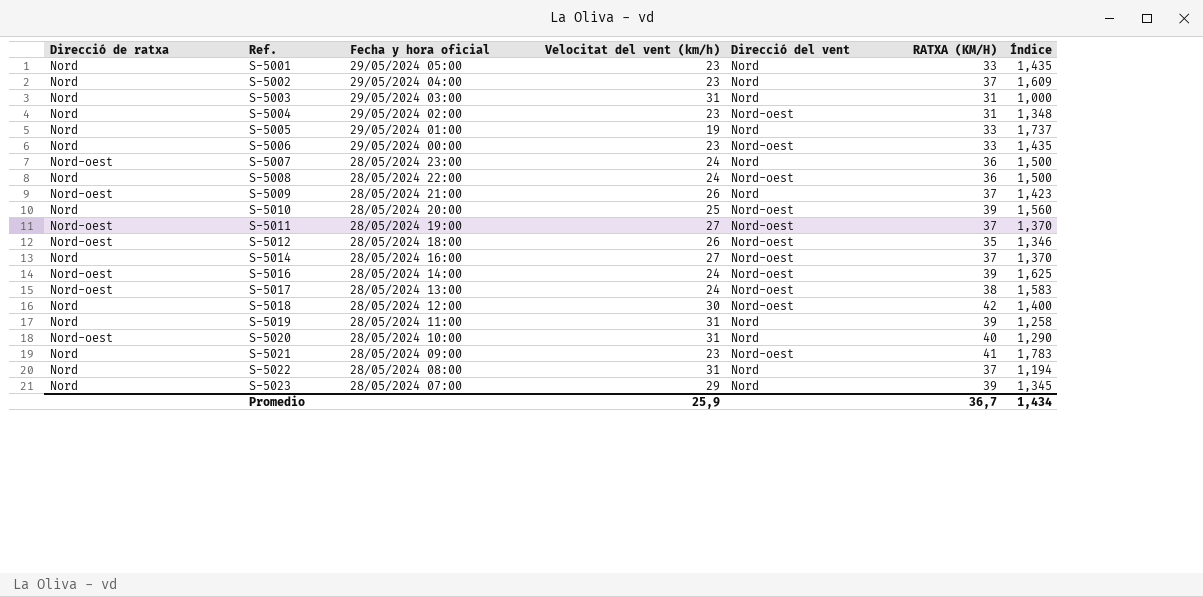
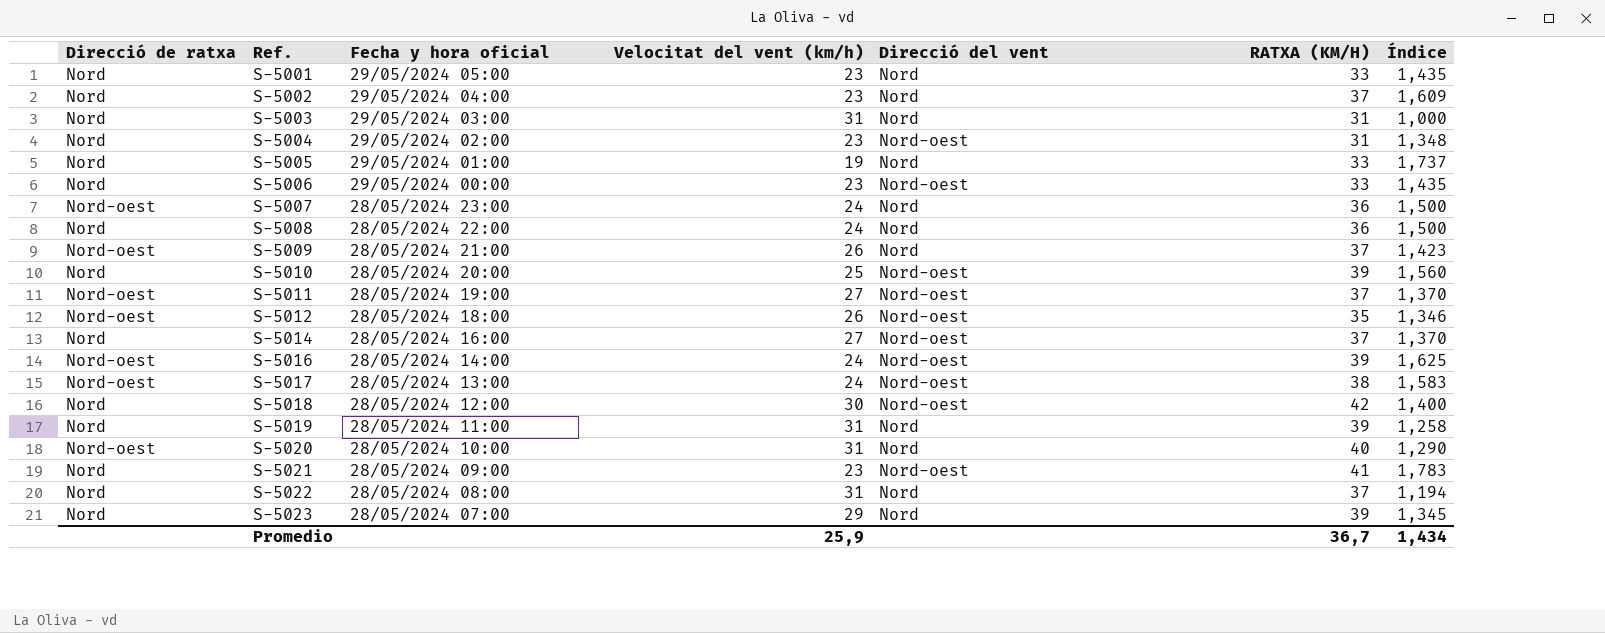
S-5008 | Direcció del vent: Nord-oest -> Nord

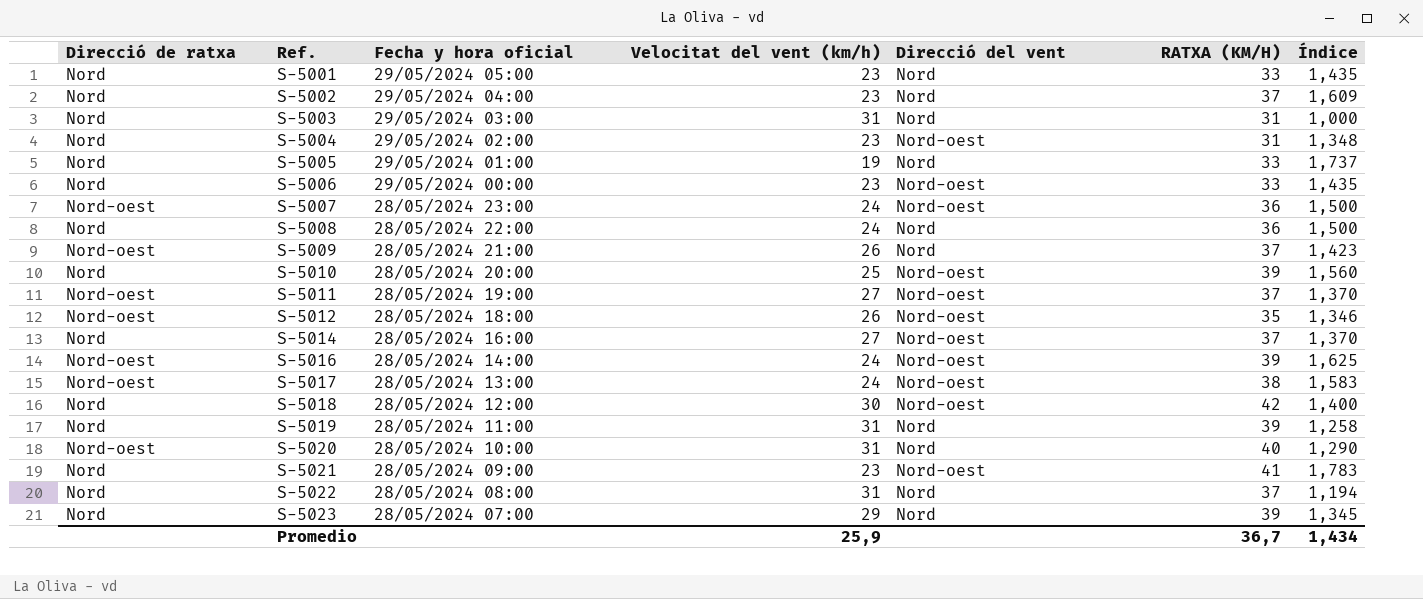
S-5007 | Direcció del vent: Nord -> Nord-oest

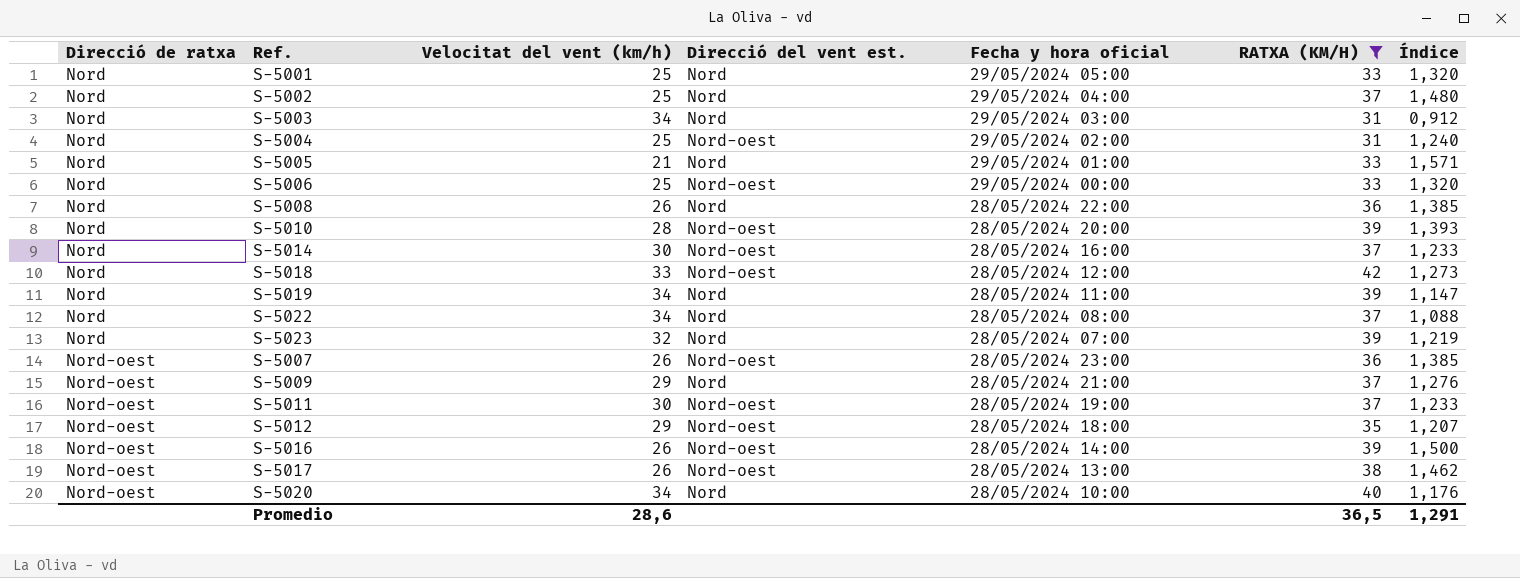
filter: none -> RATXA (KM/H) != 41
row order: Ref. ascending -> Direcció de ratxa ascending
column name: Direcció del vent -> Direcció del vent est.
column Fecha y hora oficial | position: 3 -> 5
S-5001 | Velocitat del vent (km/h): 23 -> 25
S-5001 | Índice: 1,435 -> 1,320
S-5002 | Velocitat del vent (km/h): 23 -> 25
S-5002 | Índice: 1,609 -> 1,480
S-5003 | Velocitat del vent (km/h): 31 -> 34
S-5003 | Índice: 1,000 -> 0,912
S-5004 | Velocitat del vent (km/h): 23 -> 25
S-5004 | Índice: 1,348 -> 1,240
S-5005 | Velocitat del vent (km/h): 19 -> 21
S-5005 | Índice: 1,737 -> 1,571
S-5006 | Velocitat del vent (km/h): 23 -> 25
S-5006 | Índice: 1,435 -> 1,320
S-5008 | Velocitat del vent (km/h): 24 -> 26
S-5008 | Índice: 1,500 -> 1,385
S-5010 | Velocitat del vent (km/h): 25 -> 28
S-5010 | Índice: 1,560 -> 1,393
S-5014 | Velocitat del vent (km/h): 27 -> 30
S-5014 | Índice: 1,370 -> 1,233
S-5018 | Velocitat del vent (km/h): 30 -> 33
S-5018 | Índice: 1,400 -> 1,273
S-5019 | Velocitat del vent (km/h): 31 -> 34
S-5019 | Índice: 1,258 -> 1,147
S-5022 | Velocitat del vent (km/h): 31 -> 34
S-5022 | Índice: 1,194 -> 1,088
S-5023 | Velocitat del vent (km/h): 29 -> 32
S-5023 | Índice: 1,345 -> 1,219
S-5007 | Velocitat del vent (km/h): 24 -> 26
S-5007 | Índice: 1,500 -> 1,385
S-5009 | Velocitat del vent (km/h): 26 -> 29
S-5009 | Índice: 1,423 -> 1,276
S-5011 | Velocitat del vent (km/h): 27 -> 30
S-5011 | Índice: 1,370 -> 1,233
S-5012 | Velocitat del vent (km/h): 26 -> 29
S-5012 | Índice: 1,346 -> 1,207
S-5016 | Velocitat del vent (km/h): 24 -> 26
S-5016 | Índice: 1,625 -> 1,500
S-5017 | Velocitat del vent (km/h): 24 -> 26
S-5017 | Índice: 1,583 -> 1,462
S-5020 | Velocitat del vent (km/h): 31 -> 34
S-5020 | Índice: 1,290 -> 1,176
Promedio | Velocitat del vent (km/h): 25,9 -> 28,6
Promedio | RATXA (KM/H): 36,7 -> 36,5
Promedio | Índice: 1,434 -> 1,291

